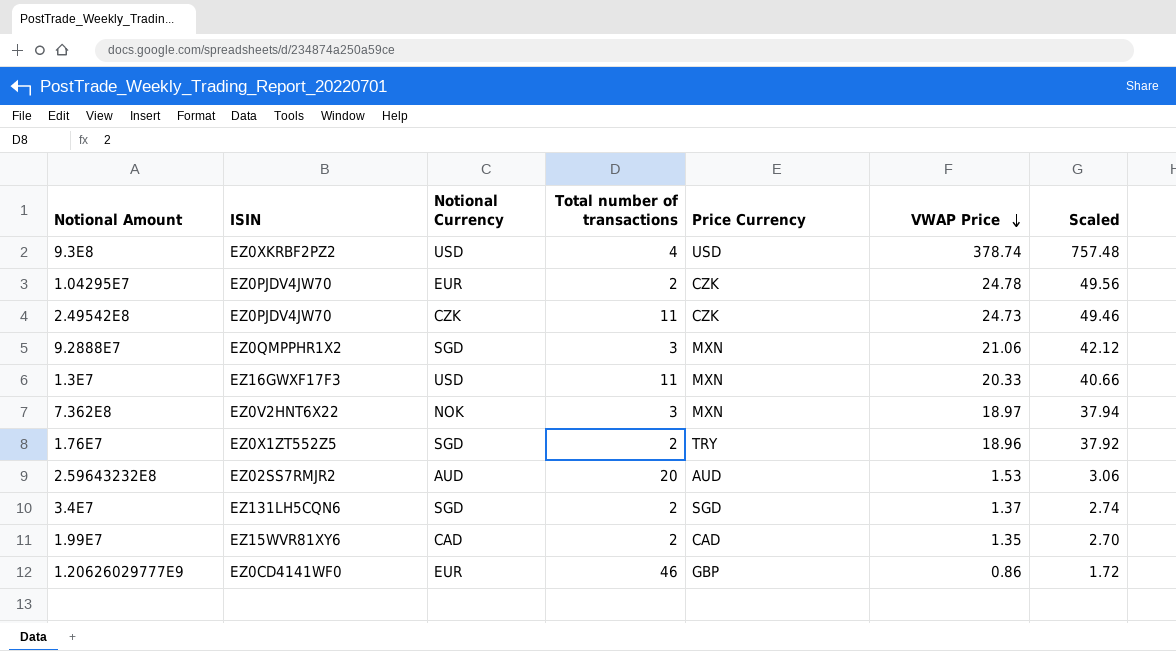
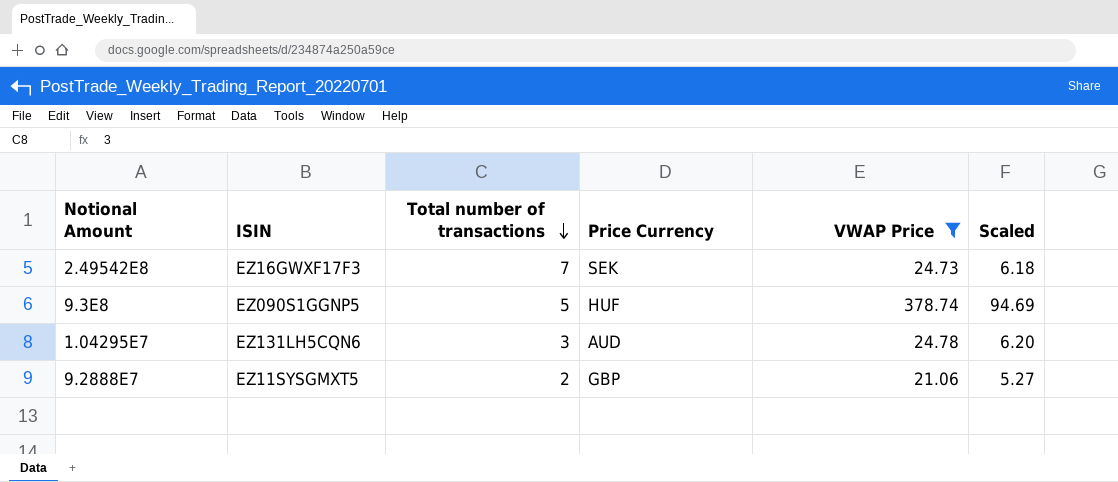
filter: none -> VWAP Price >= 21.06
row order: VWAP Price descending -> Total number of transactions descending
column Notional Currency | position: 3 -> none
column Scaled | formula: [VWAP Price] * 2 -> [VWAP Price] * 0.25
2.49542E8 | ISIN: EZ0PJDV4JW70 -> EZ16GWXF17F3
2.49542E8 | Total number of transactions: 11 -> 7
2.49542E8 | Price Currency: CZK -> SEK
9.3E8 | ISIN: EZ0XKRBF2PZ2 -> EZ090S1GGNP5
9.3E8 | Total number of transactions: 4 -> 5
9.3E8 | Price Currency: USD -> HUF
1.04295E7 | ISIN: EZ0PJDV4JW70 -> EZ131LH5CQN6
1.04295E7 | Total number of transactions: 2 -> 3
1.04295E7 | Price Currency: CZK -> AUD
9.2888E7 | ISIN: EZ0QMPPHR1X2 -> EZ11SYSGMXT5
9.2888E7 | Total number of transactions: 3 -> 2
9.2888E7 | Price Currency: MXN -> GBP

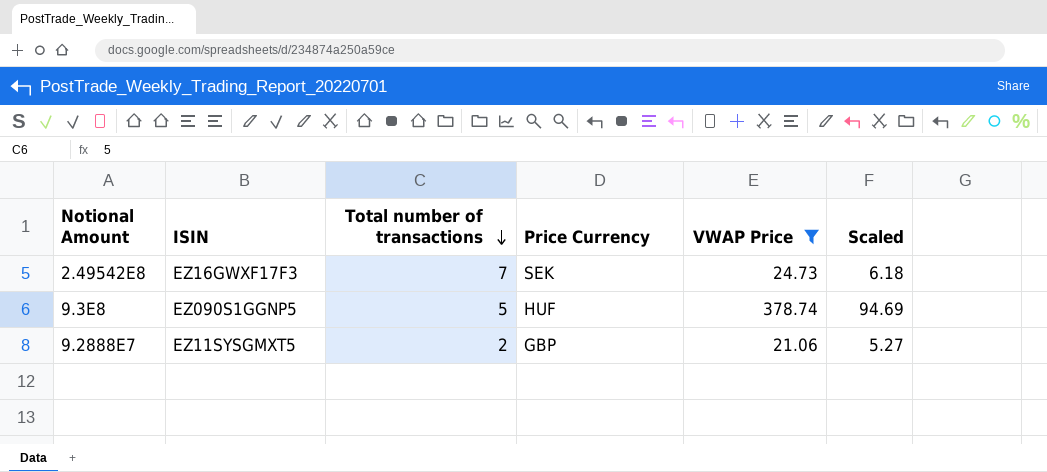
row 1.04295E7: EZ131LH5CQN6 | 3 | AUD | 24.78 | 6.20 -> none

